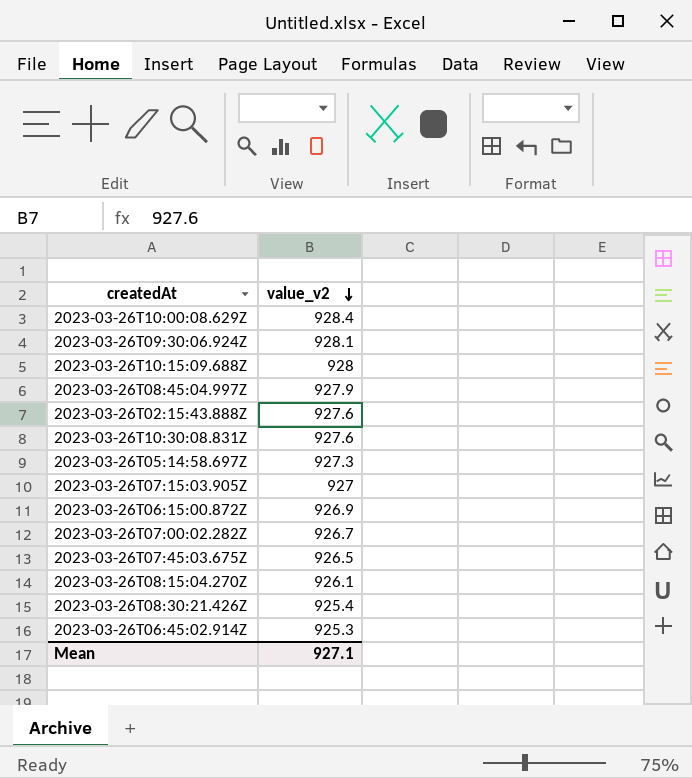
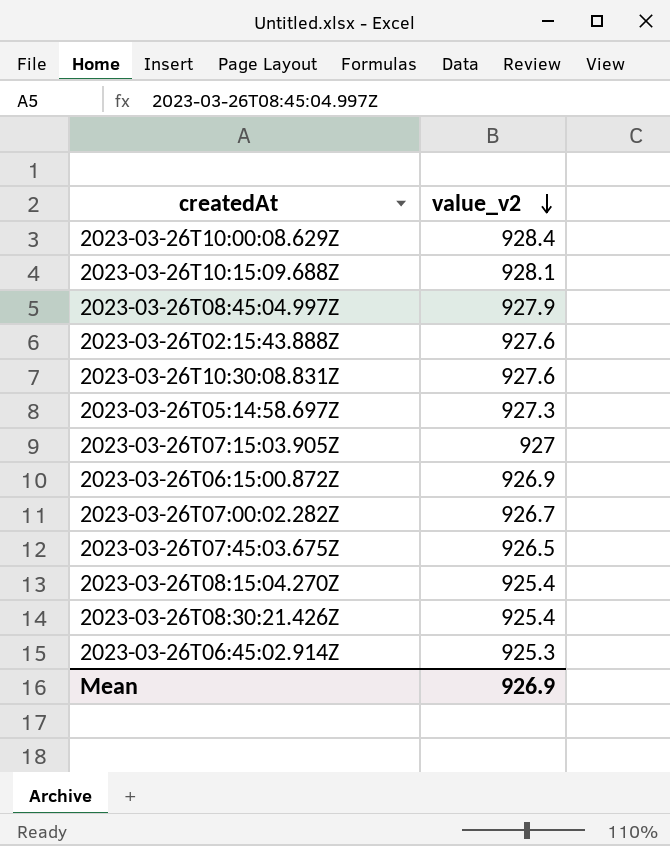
row 2023-03-26T09:30:06.924Z: 928.1 -> none
2023-03-26T10:15:09.688Z | value_v2: 928 -> 928.1
2023-03-26T08:15:04.270Z | value_v2: 926.1 -> 925.4
Mean | value_v2: 927.1 -> 926.9

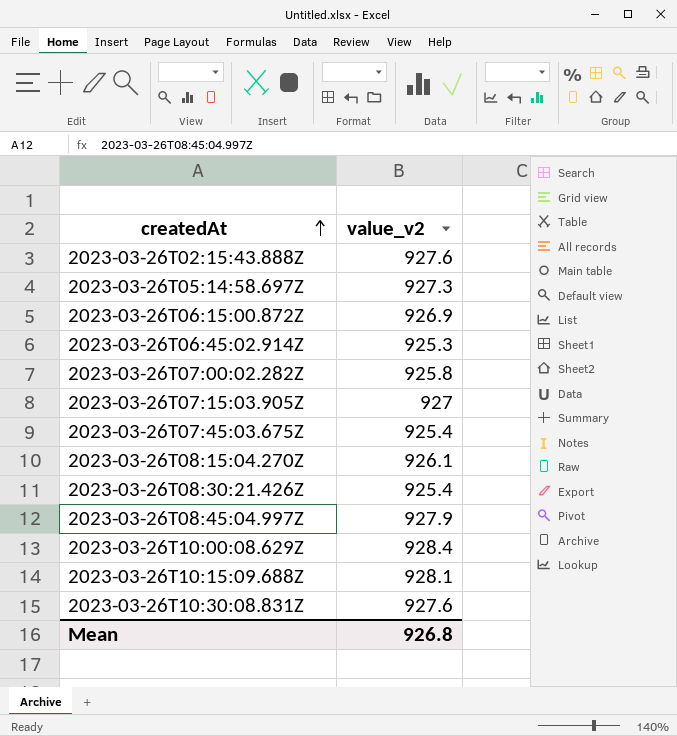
row order: value_v2 descending -> createdAt ascending
2023-03-26T07:00:02.282Z | value_v2: 926.7 -> 925.8
2023-03-26T07:45:03.675Z | value_v2: 926.5 -> 925.4
2023-03-26T08:15:04.270Z | value_v2: 925.4 -> 926.1
Mean | value_v2: 926.9 -> 926.8

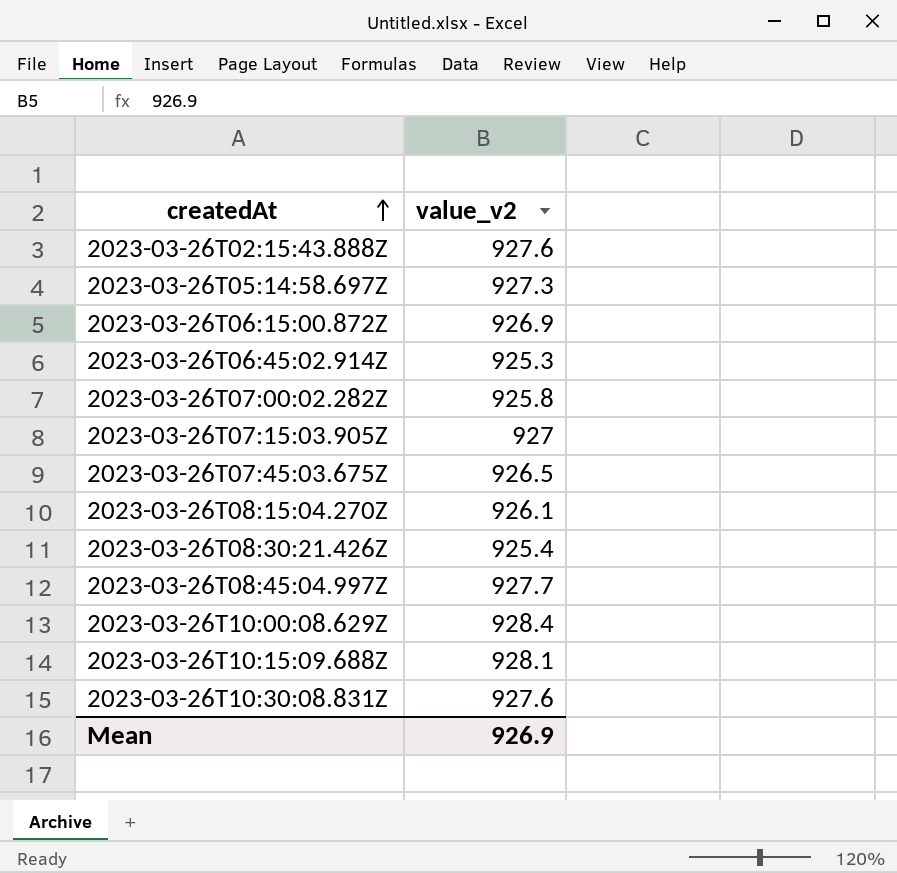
2023-03-26T07:45:03.675Z | value_v2: 925.4 -> 926.5
2023-03-26T08:45:04.997Z | value_v2: 927.9 -> 927.7
Mean | value_v2: 926.8 -> 926.9

